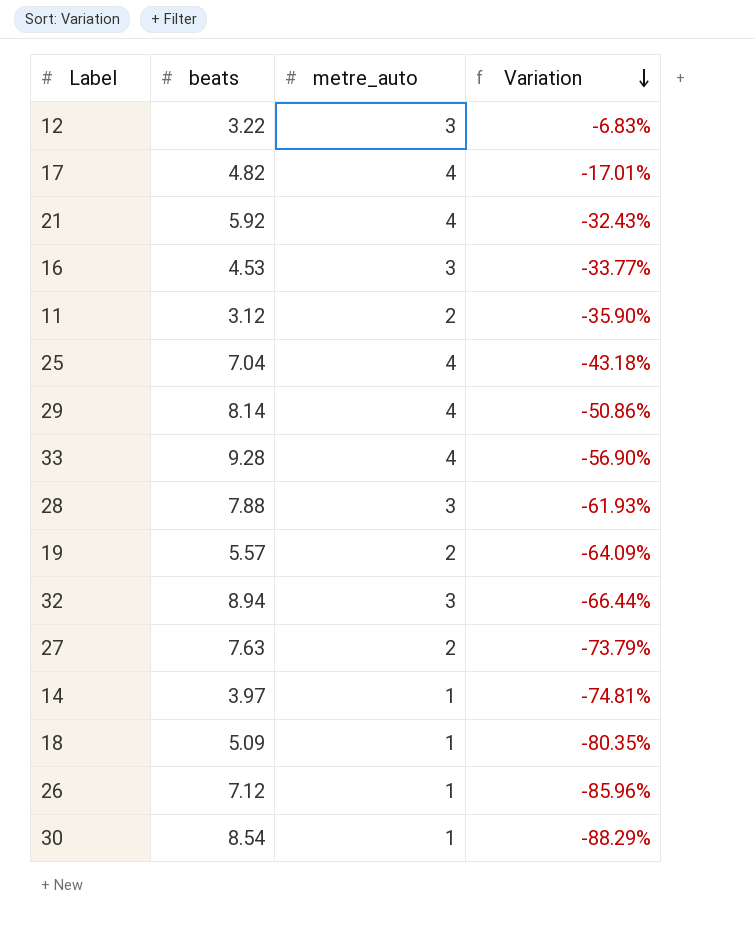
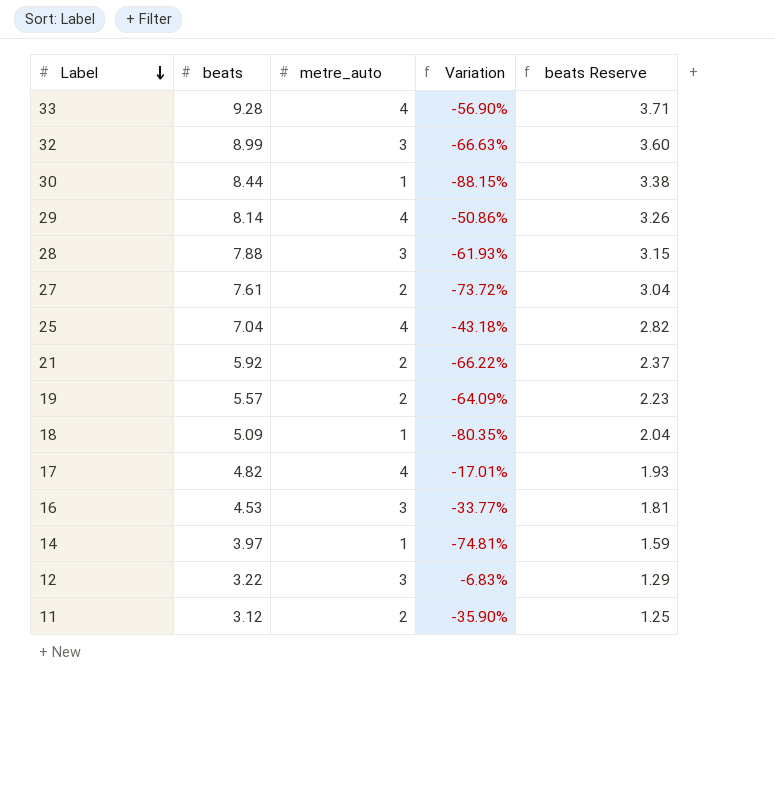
row order: Variation descending -> Label descending
column beats Reserve | formula: none -> [beats] * 0.4
row 26: 7.12 | 1 | -85.96% -> none
32 | beats: 8.94 -> 8.99
32 | Variation: -66.44% -> -66.63%
30 | beats: 8.54 -> 8.44
30 | Variation: -88.29% -> -88.15%
27 | beats: 7.63 -> 7.61
27 | Variation: -73.79% -> -73.72%
21 | metre_auto: 4 -> 2
21 | Variation: -32.43% -> -66.22%

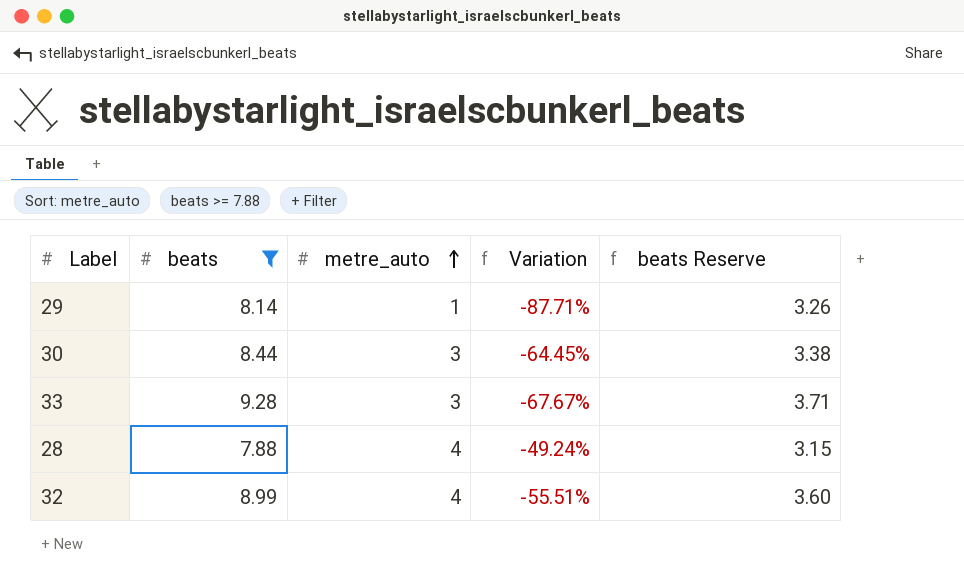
filter: none -> beats >= 7.88
row order: Label descending -> metre_auto ascending
29 | metre_auto: 4 -> 1
29 | Variation: -50.86% -> -87.71%
30 | metre_auto: 1 -> 3
30 | Variation: -88.15% -> -64.45%
33 | metre_auto: 4 -> 3
33 | Variation: -56.90% -> -67.67%
28 | metre_auto: 3 -> 4
28 | Variation: -61.93% -> -49.24%
32 | metre_auto: 3 -> 4
32 | Variation: -66.63% -> -55.51%

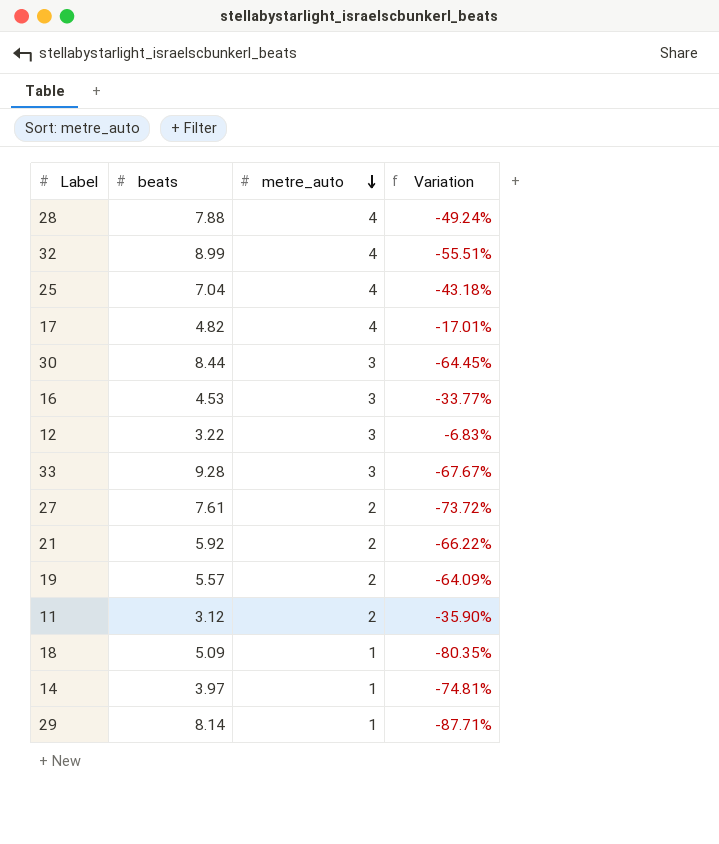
filter: beats >= 7.88 -> none
row order: metre_auto ascending -> metre_auto descending
column beats Reserve | formula: [beats] * 0.4 -> none

